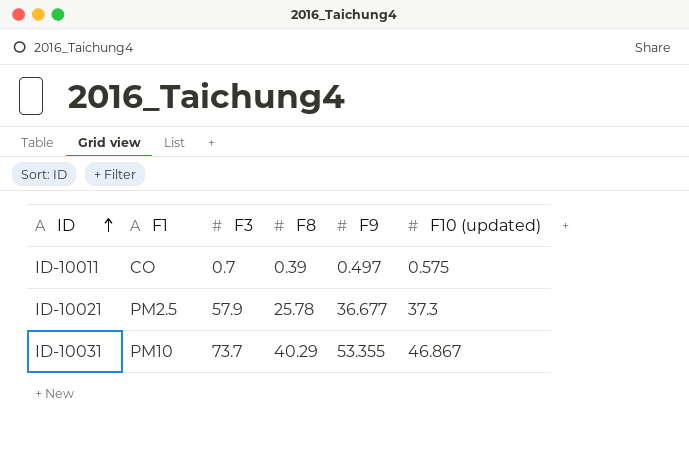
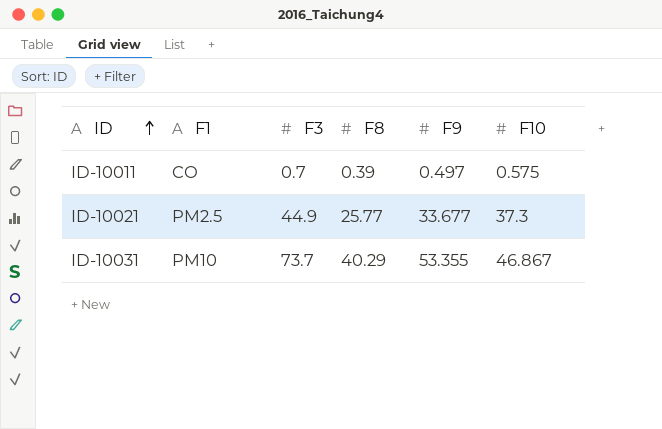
column name: F10 (updated) -> F10
ID-10021 | F3: 57.9 -> 44.9
ID-10021 | F8: 25.78 -> 25.77
ID-10021 | F9: 36.677 -> 33.677

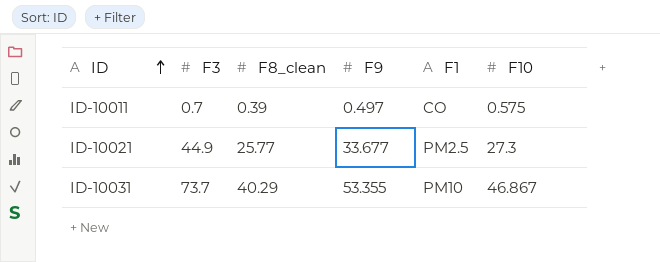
column name: F8 -> F8_clean
column F1 | position: 2 -> 5
ID-10021 | F10: 37.3 -> 27.3

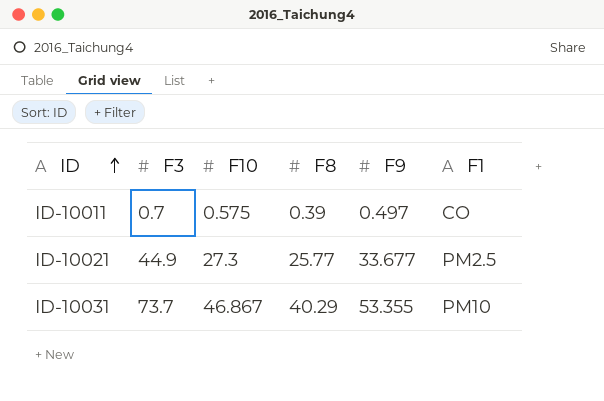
column F10 | position: 6 -> 3
column name: F8_clean -> F8

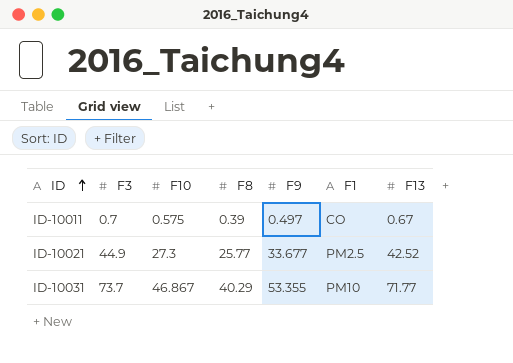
column F13 | position: none -> 7

